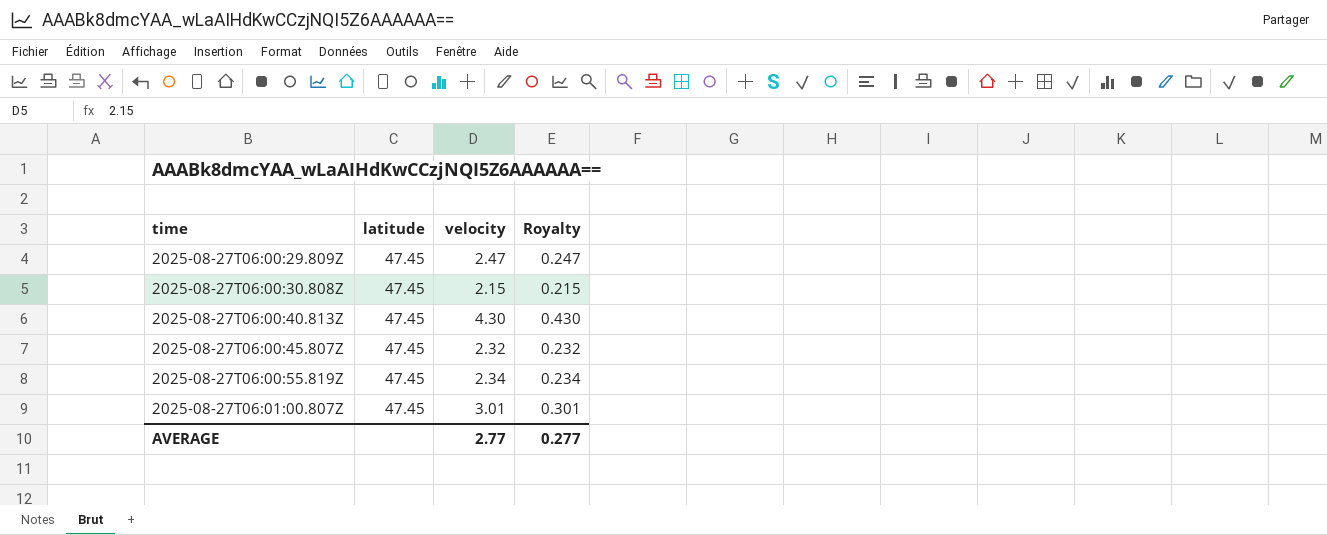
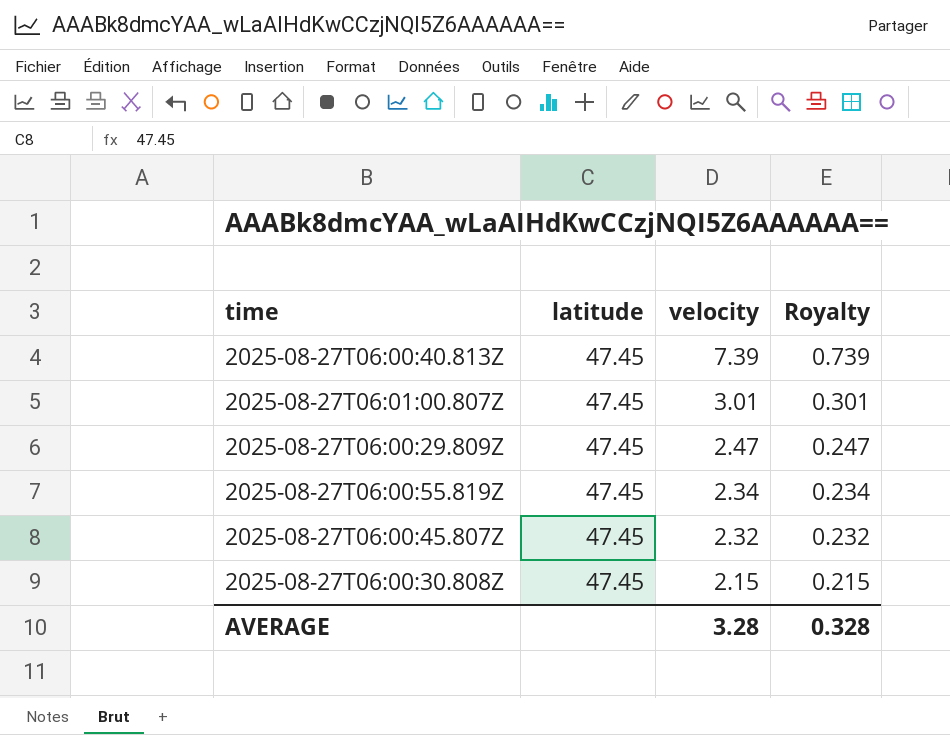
row order: time ascending -> velocity descending
2025-08-27T06:00:40.813Z | velocity: 4.30 -> 7.39
2025-08-27T06:00:40.813Z | Royalty: 0.430 -> 0.739
AVERAGE | velocity: 2.77 -> 3.28
AVERAGE | Royalty: 0.277 -> 0.328

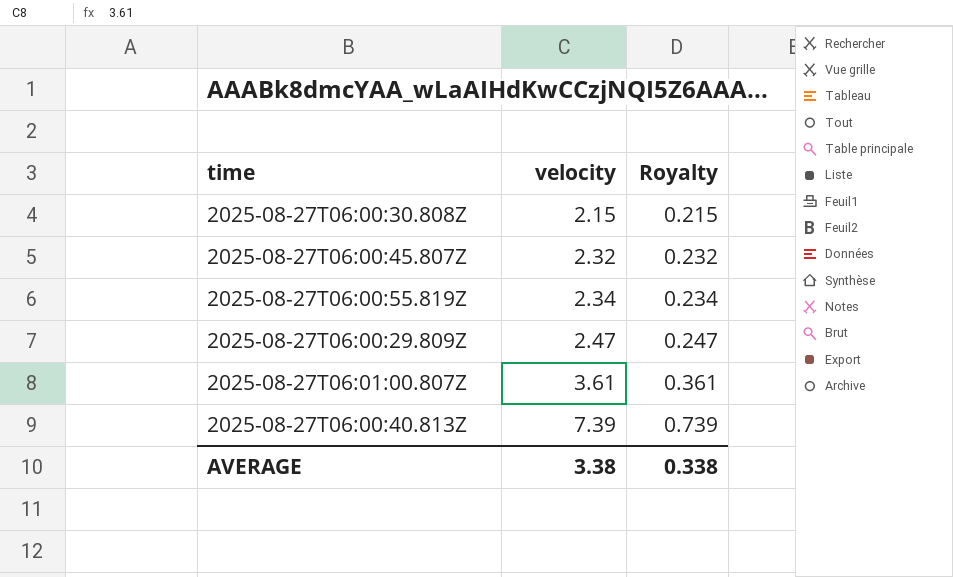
row order: velocity descending -> velocity ascending
column latitude | position: 2 -> none
2025-08-27T06:01:00.807Z | velocity: 3.01 -> 3.61
2025-08-27T06:01:00.807Z | Royalty: 0.301 -> 0.361
AVERAGE | velocity: 3.28 -> 3.38
AVERAGE | Royalty: 0.328 -> 0.338

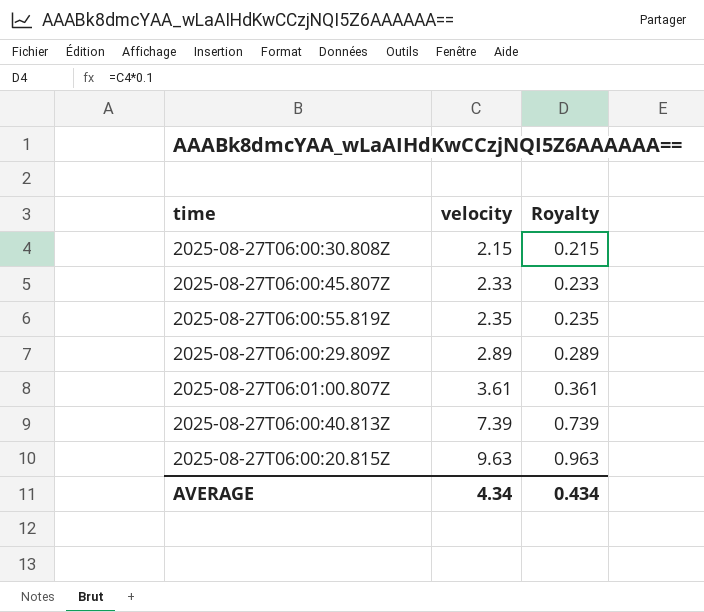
2025-08-27T06:00:45.807Z | velocity: 2.32 -> 2.33
2025-08-27T06:00:45.807Z | Royalty: 0.232 -> 0.233
2025-08-27T06:00:55.819Z | velocity: 2.34 -> 2.35
2025-08-27T06:00:55.819Z | Royalty: 0.234 -> 0.235
2025-08-27T06:00:29.809Z | velocity: 2.47 -> 2.89
2025-08-27T06:00:29.809Z | Royalty: 0.247 -> 0.289
row 2025-08-27T06:00:20.815Z: none -> 9.63 | 0.963
AVERAGE | velocity: 3.38 -> 4.34
AVERAGE | Royalty: 0.338 -> 0.434

